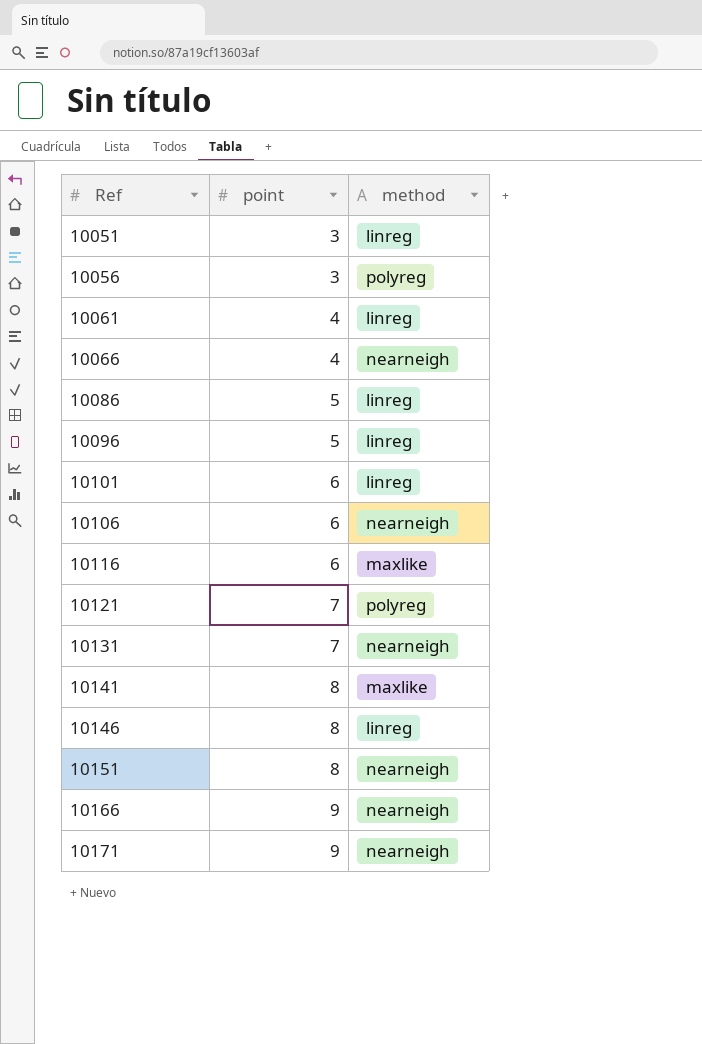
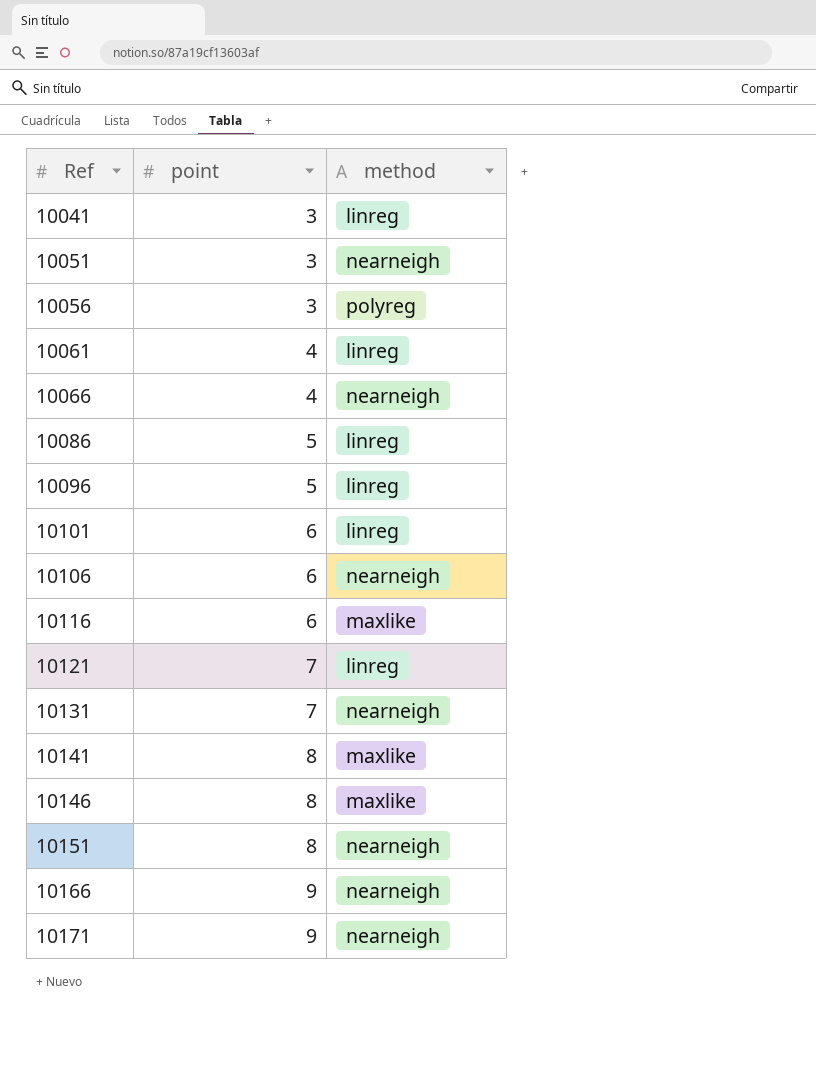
row 10041: none -> 3 | linreg
10051 | method: linreg -> nearneigh
10121 | method: polyreg -> linreg
10146 | method: linreg -> maxlike

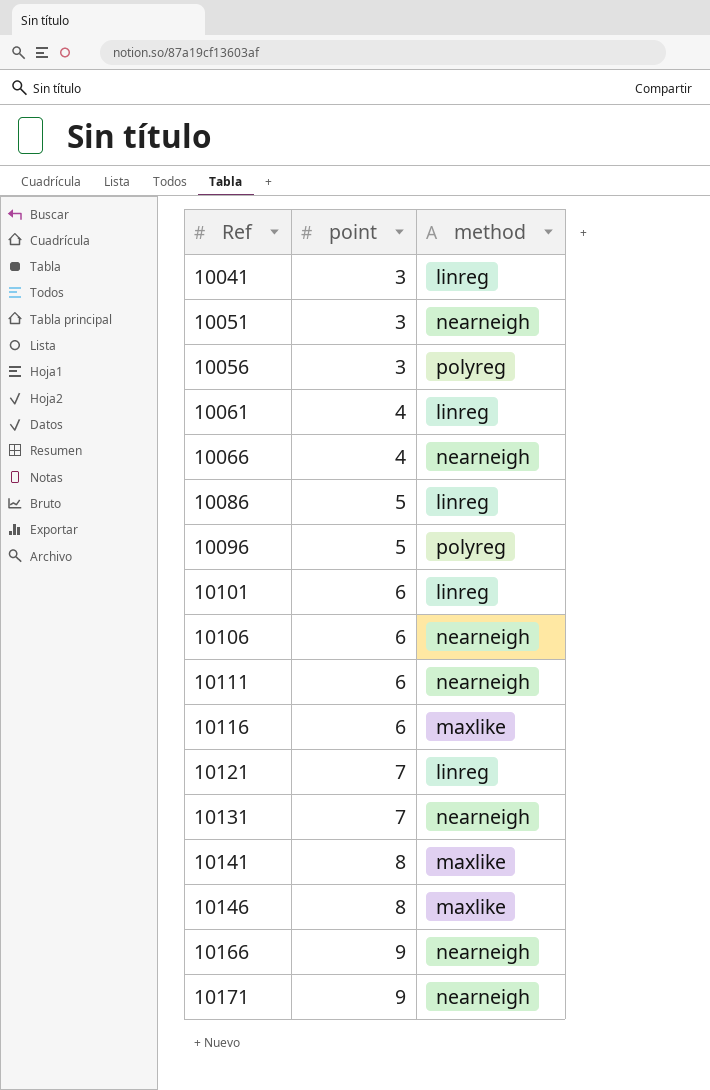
row 10151: 8 | nearneigh -> none
10096 | method: linreg -> polyreg
row 10111: none -> 6 | nearneigh

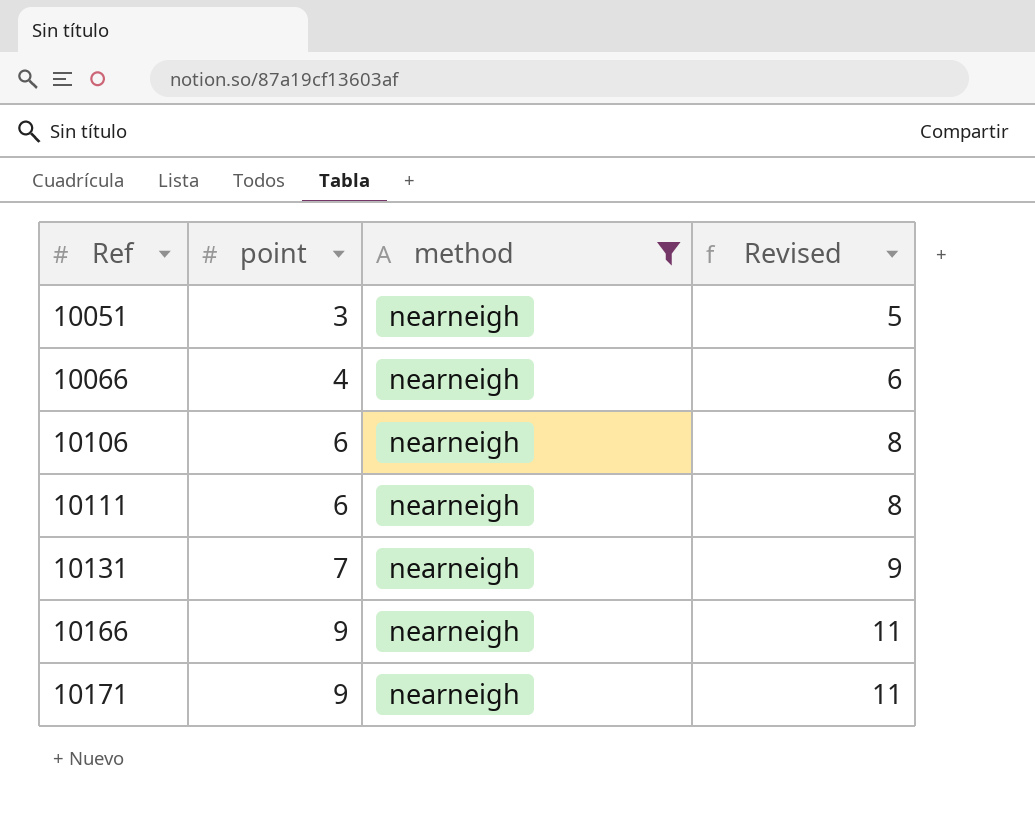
filter: none -> method = nearneigh
column Revised | formula: none -> [point] + 2

